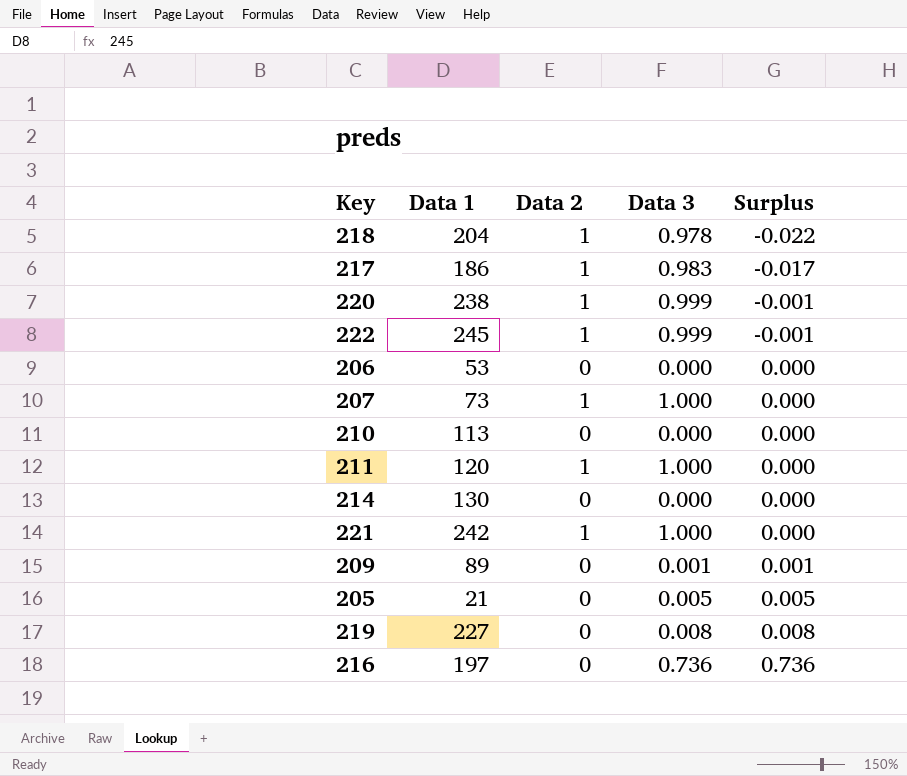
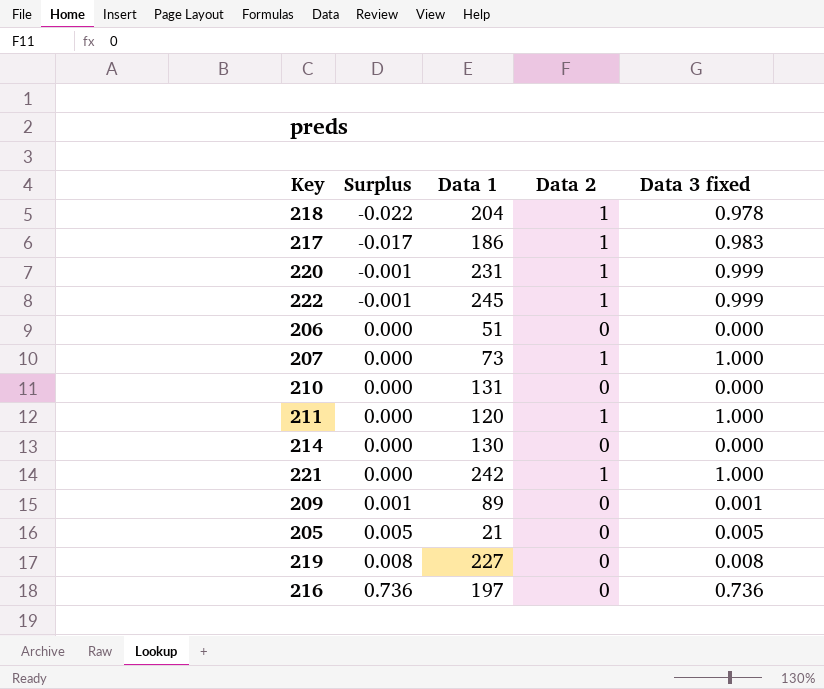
column Surplus | position: 5 -> 2
column name: Data 3 -> Data 3 fixed
220 | Data 1: 238 -> 231
206 | Data 1: 53 -> 51
210 | Data 1: 113 -> 131

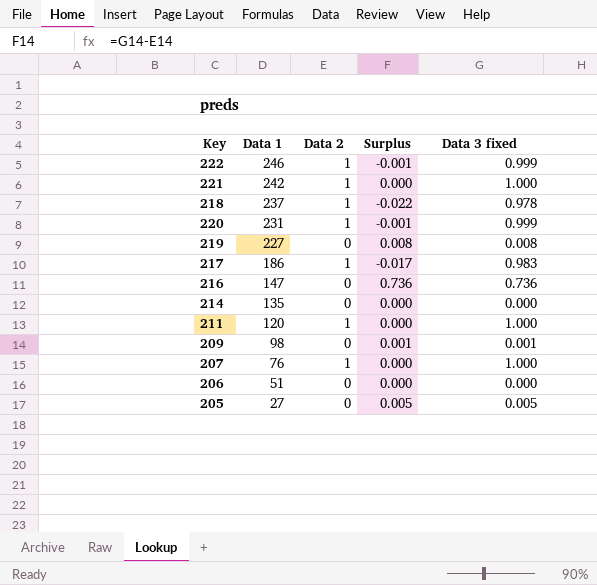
row order: Surplus ascending -> Data 1 descending
column Surplus | position: 2 -> 4
row 210: 0.000 | 131 | 0 | 0.000 -> none
222 | Data 1: 245 -> 246
218 | Data 1: 204 -> 237
216 | Data 1: 197 -> 147
214 | Data 1: 130 -> 135
209 | Data 1: 89 -> 98
207 | Data 1: 73 -> 76
205 | Data 1: 21 -> 27

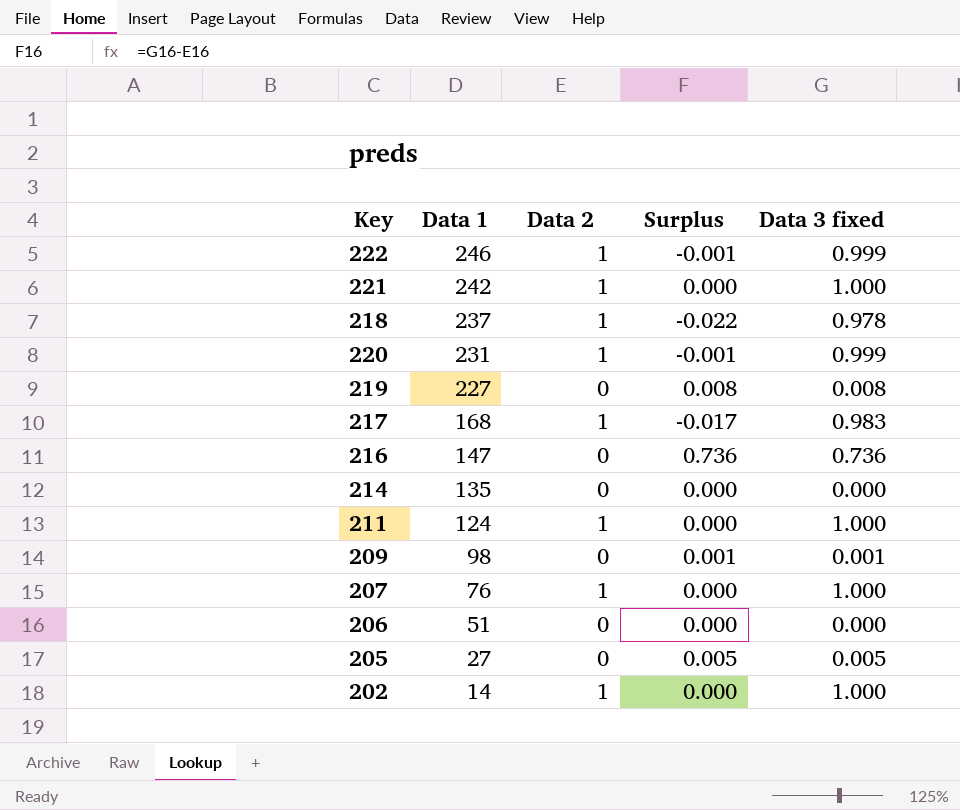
217 | Data 1: 186 -> 168
211 | Data 1: 120 -> 124
row 202: none -> 14 | 1 | 0.000 | 1.000

